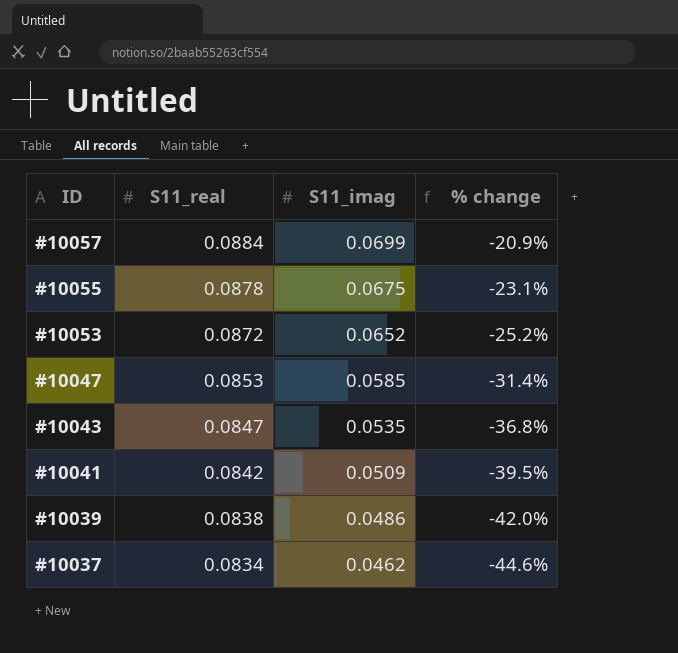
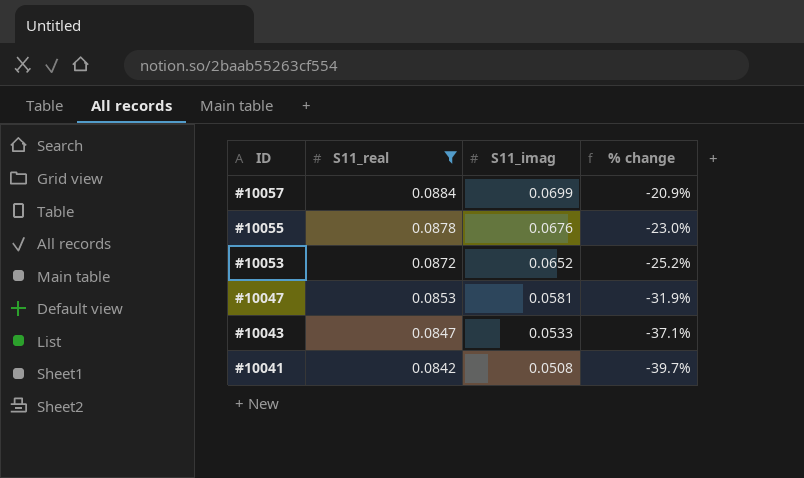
filter: none -> S11_real >= 0.0842
#10055 | S11_imag: 0.0675 -> 0.0676
#10055 | % change: -23.1% -> -23.0%
#10047 | S11_imag: 0.0585 -> 0.0581
#10047 | % change: -31.4% -> -31.9%
#10043 | S11_imag: 0.0535 -> 0.0533
#10043 | % change: -36.8% -> -37.1%
#10041 | S11_imag: 0.0509 -> 0.0508
#10041 | % change: -39.5% -> -39.7%

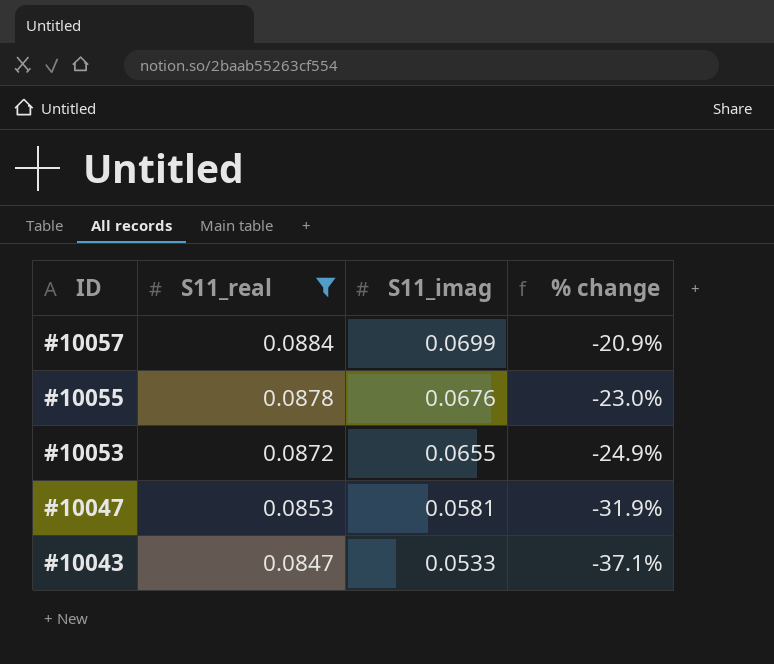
row #10041: 0.0842 | 0.0508 | -39.7% -> none
#10053 | S11_imag: 0.0652 -> 0.0655
#10053 | % change: -25.2% -> -24.9%

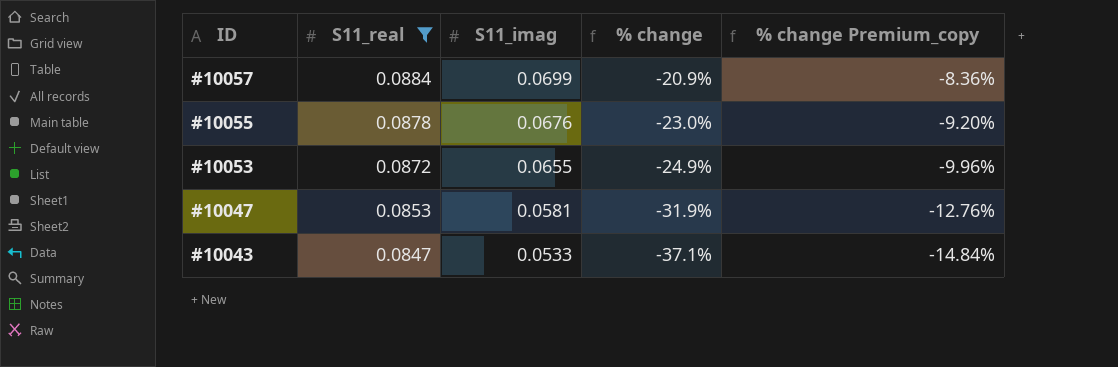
column % change Premium_copy | formula: none -> [% change] * 0.4

